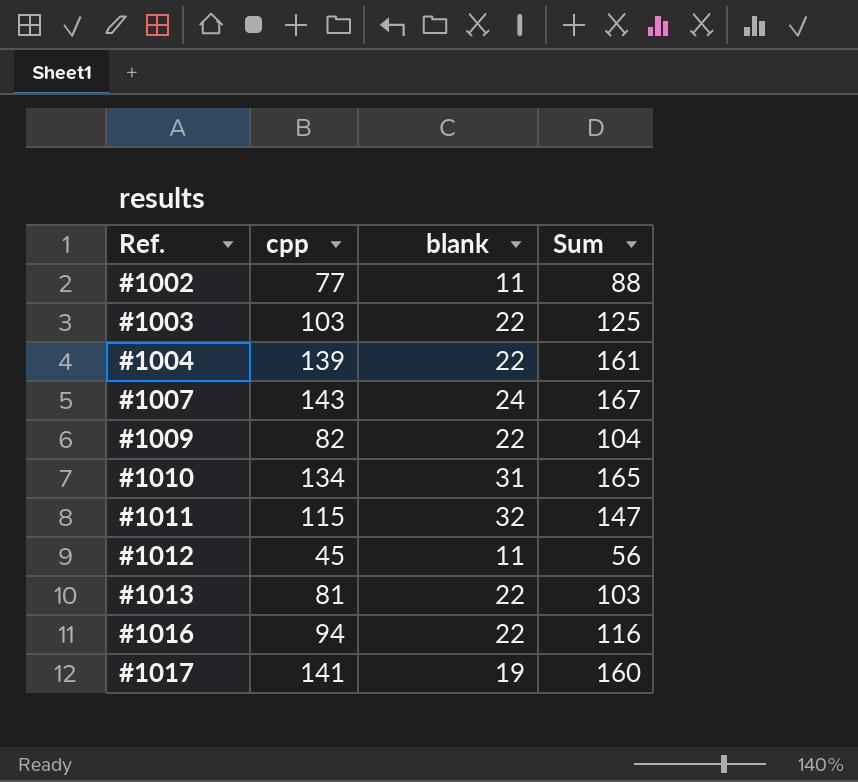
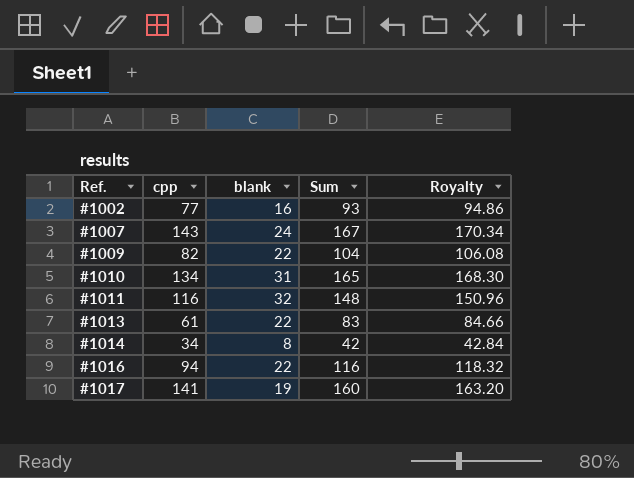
column Royalty | formula: none -> [Sum] * 1.02
row #1003: 103 | 22 | 125 -> none
row #1004: 139 | 22 | 161 -> none
row #1012: 45 | 11 | 56 -> none
#1002 | blank: 11 -> 16
#1002 | Sum: 88 -> 93
#1011 | cpp: 115 -> 116
#1011 | Sum: 147 -> 148
#1013 | cpp: 81 -> 61
#1013 | Sum: 103 -> 83
row #1014: none -> 34 | 8 | 42 | 42.84

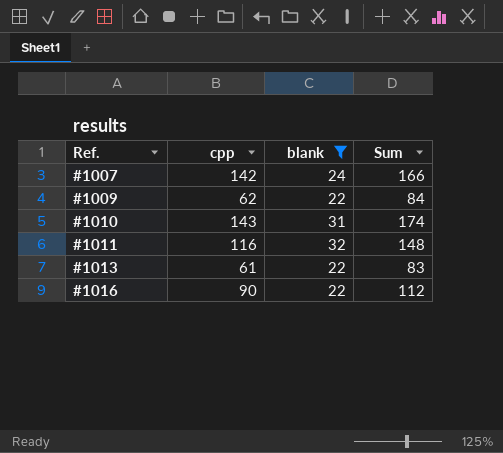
filter: none -> blank >= 22
column Royalty | formula: [Sum] * 1.02 -> none
#1007 | cpp: 143 -> 142
#1007 | Sum: 167 -> 166
#1009 | cpp: 82 -> 62
#1009 | Sum: 104 -> 84
#1010 | cpp: 134 -> 143
#1010 | Sum: 165 -> 174
#1016 | cpp: 94 -> 90
#1016 | Sum: 116 -> 112

